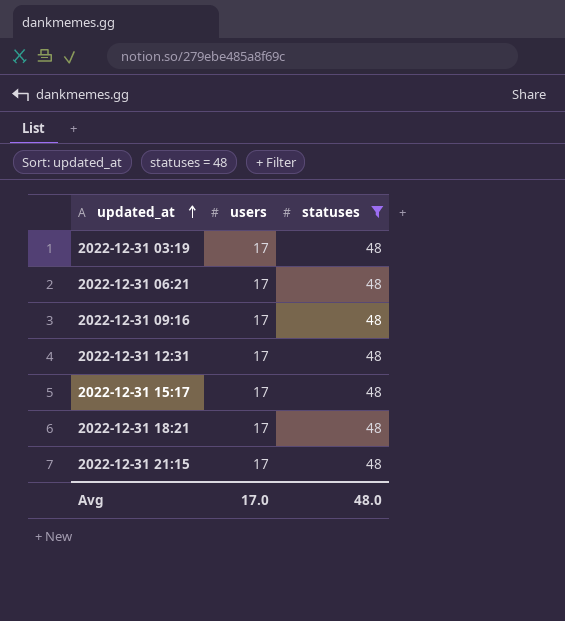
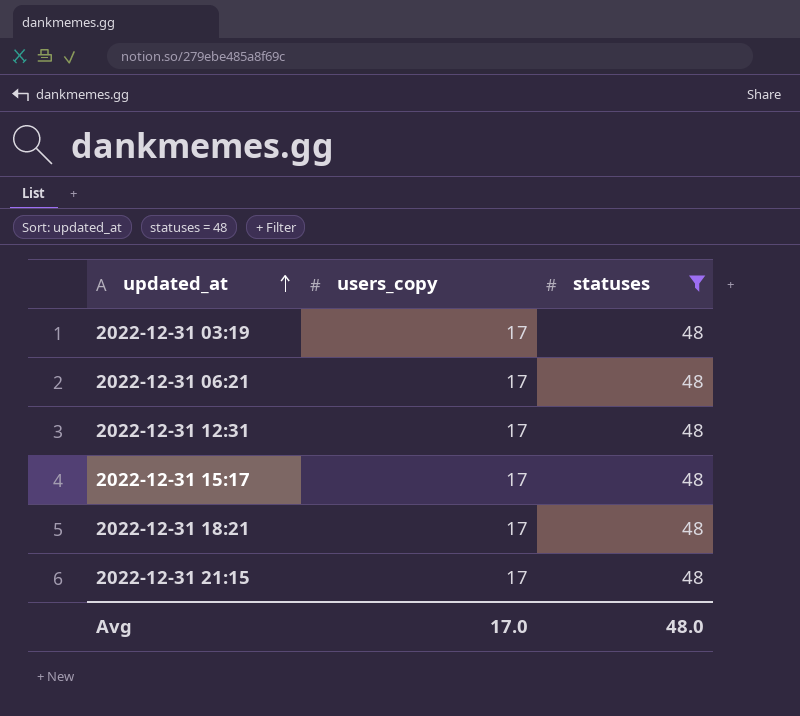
column name: users -> users_copy
row 2022-12-31 09:16: 17 | 48 -> none

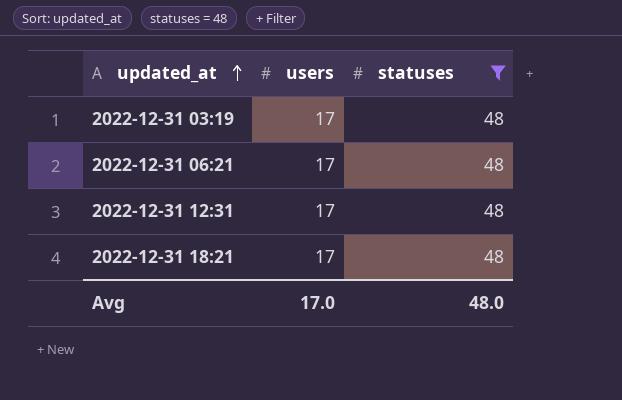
column name: users_copy -> users
row 2022-12-31 15:17: 17 | 48 -> none
row 2022-12-31 21:15: 17 | 48 -> none

